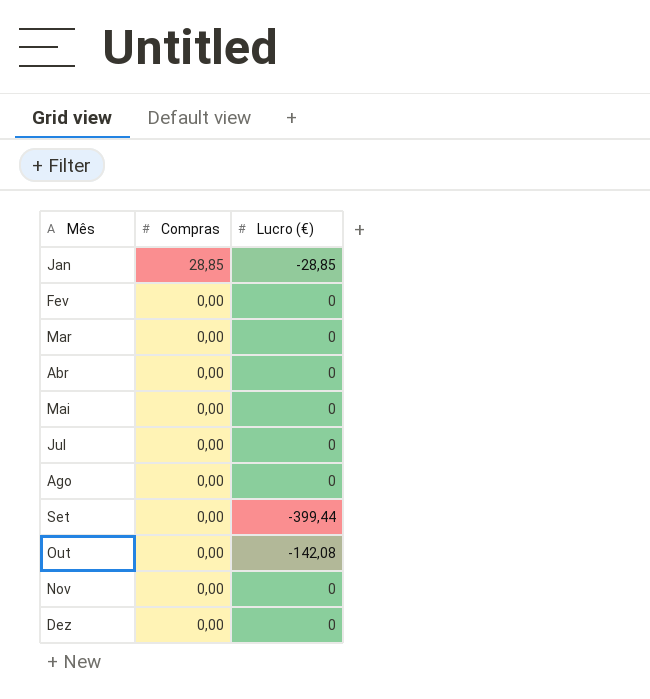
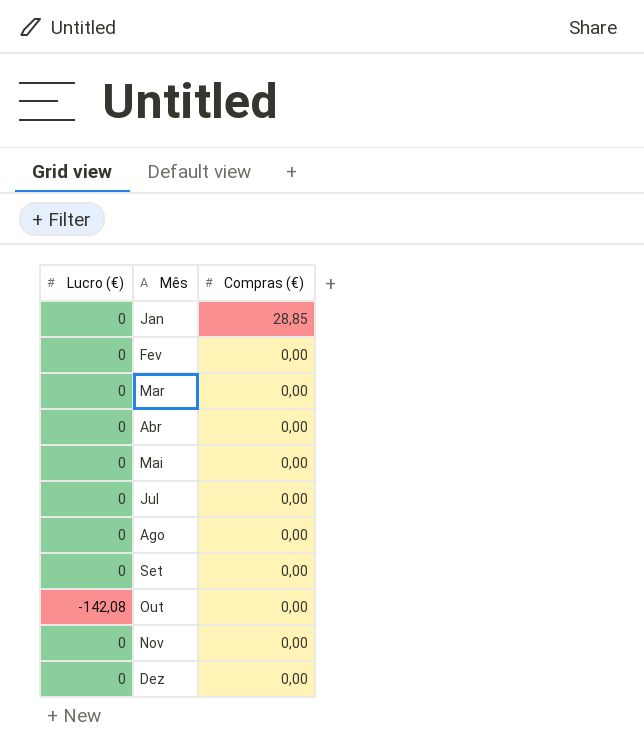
column Lucro (€) | position: 3 -> 1
column name: Compras -> Compras (€)
Jan | Lucro (€): -28,85 -> 0
Set | Lucro (€): -399,44 -> 0

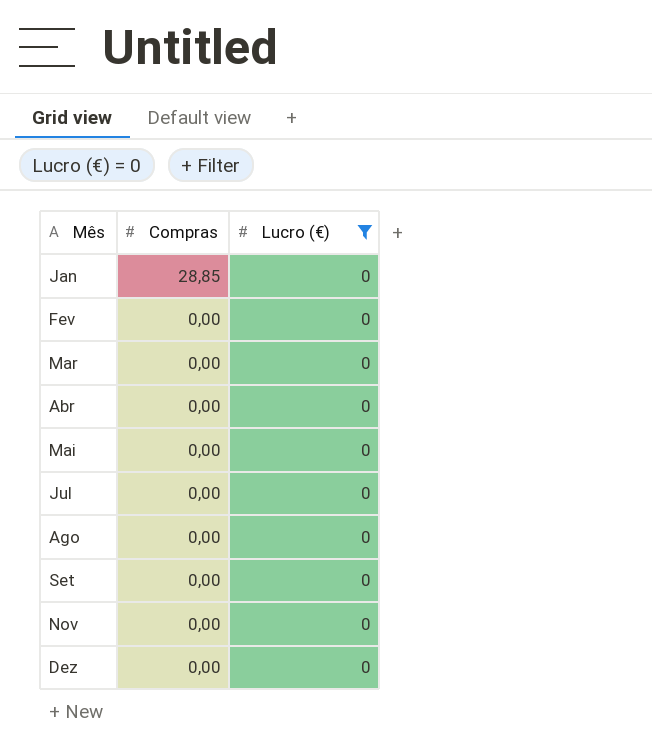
filter: none -> Lucro (€) = 0
column name: Compras (€) -> Compras
column Lucro (€) | position: 1 -> 3

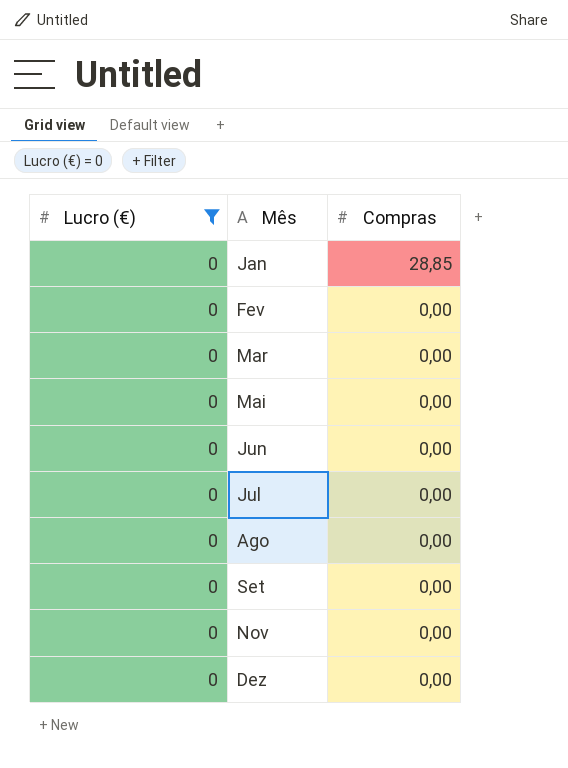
column Lucro (€) | position: 3 -> 1
row Abr: 0,00 | 0 -> none
row Jun: none -> 0 | 0,00

